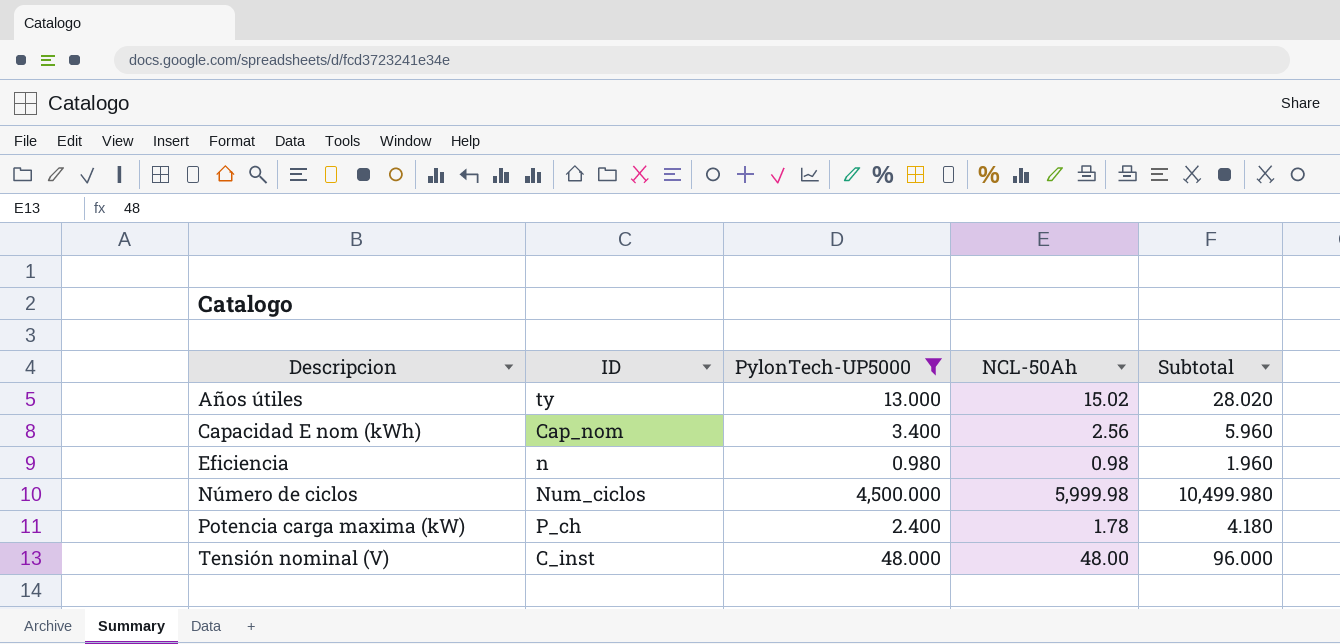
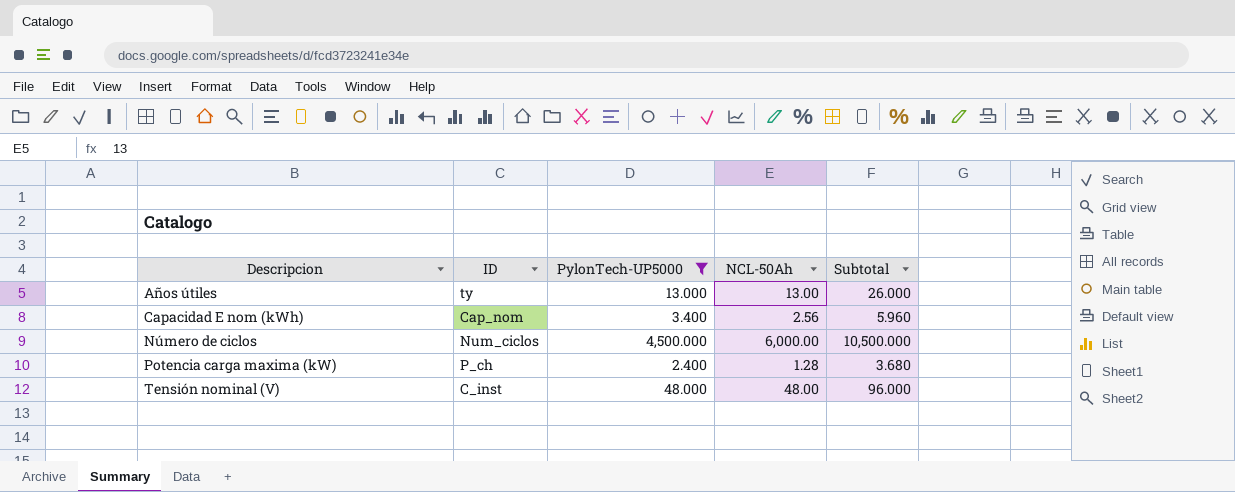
row Eficiencia: n | 0.980 | 0.98 | 1.960 -> none
Años útiles | NCL-50Ah: 15.02 -> 13.00
Años útiles | Subtotal: 28.020 -> 26.000
Número de ciclos | NCL-50Ah: 5,999.98 -> 6,000.00
Número de ciclos | Subtotal: 10,499.980 -> 10,500.000
Potencia carga maxima (kW) | NCL-50Ah: 1.78 -> 1.28
Potencia carga maxima (kW) | Subtotal: 4.180 -> 3.680

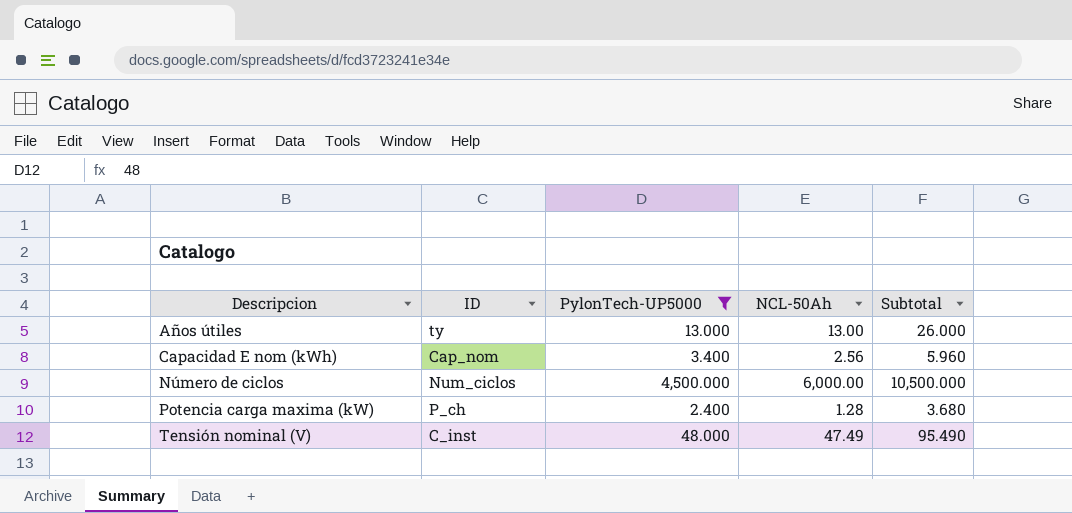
Tensión nominal (V) | NCL-50Ah: 48.00 -> 47.49
Tensión nominal (V) | Subtotal: 96.000 -> 95.490

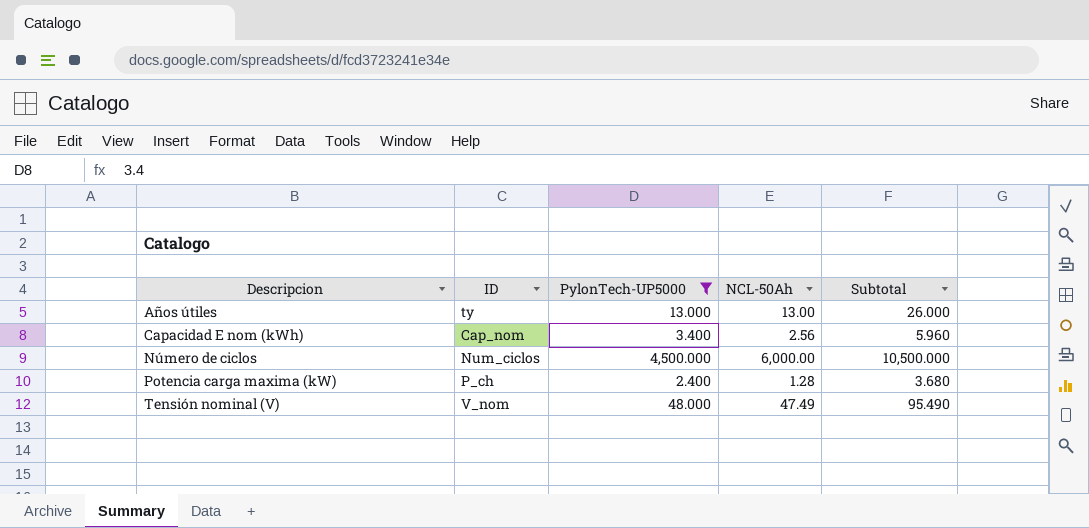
Tensión nominal (V) | ID: C_inst -> V_nom

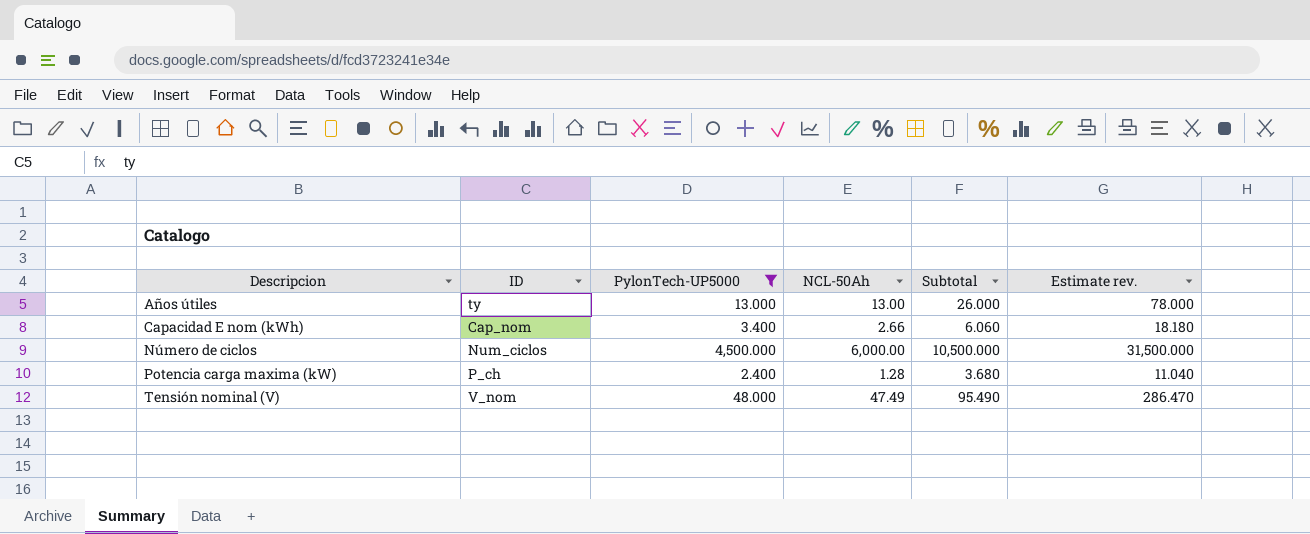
column Estimate rev. | formula: none -> [Subtotal] * 3
Capacidad E nom (kWh) | NCL-50Ah: 2.56 -> 2.66
Capacidad E nom (kWh) | Subtotal: 5.960 -> 6.060

